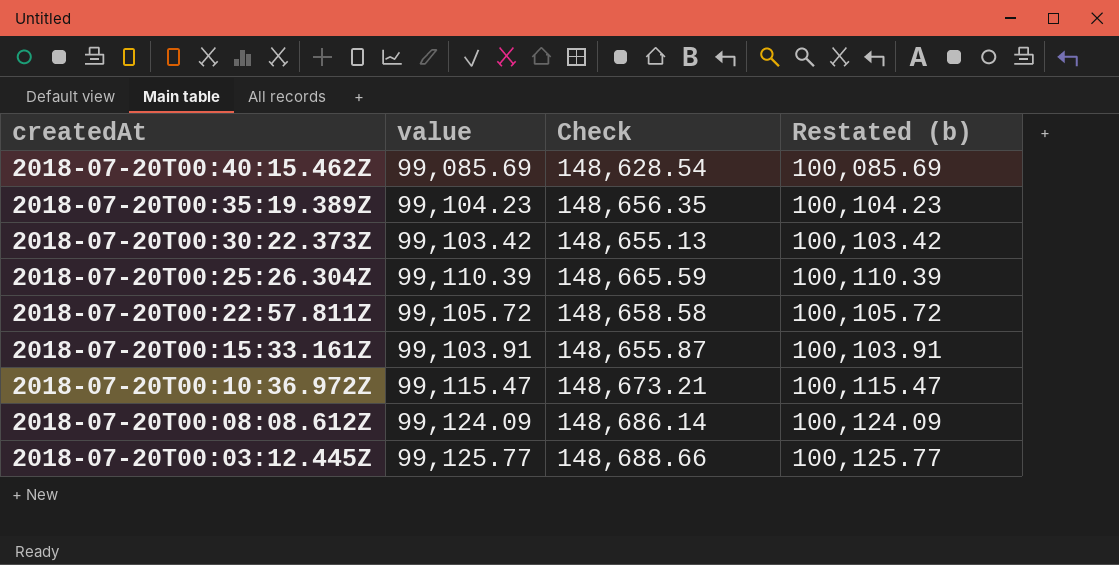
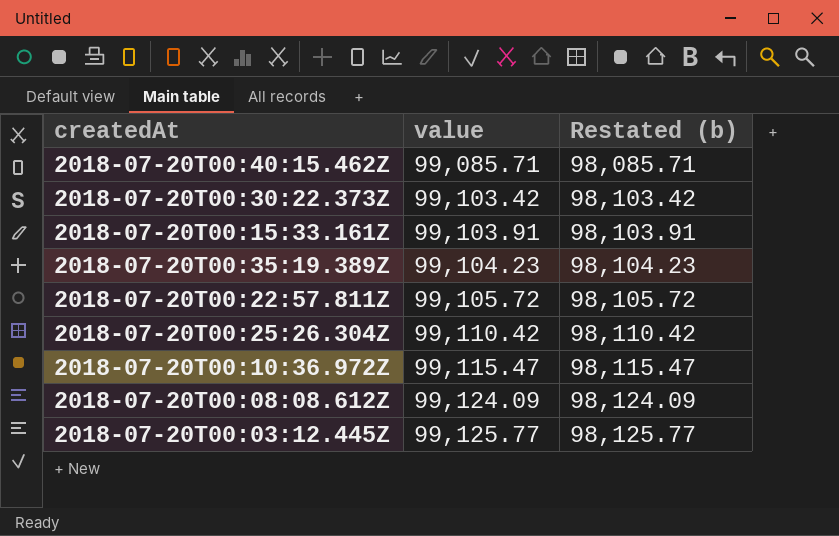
row order: createdAt descending -> value ascending
column Check | formula: [value] * 1.5 -> none
column Restated (b) | formula: [value] + 1000 -> [value] - 1000
2018-07-20T00:40:15.462Z | value: 99,085.69 -> 99,085.71
2018-07-20T00:25:26.304Z | value: 99,110.39 -> 99,110.42

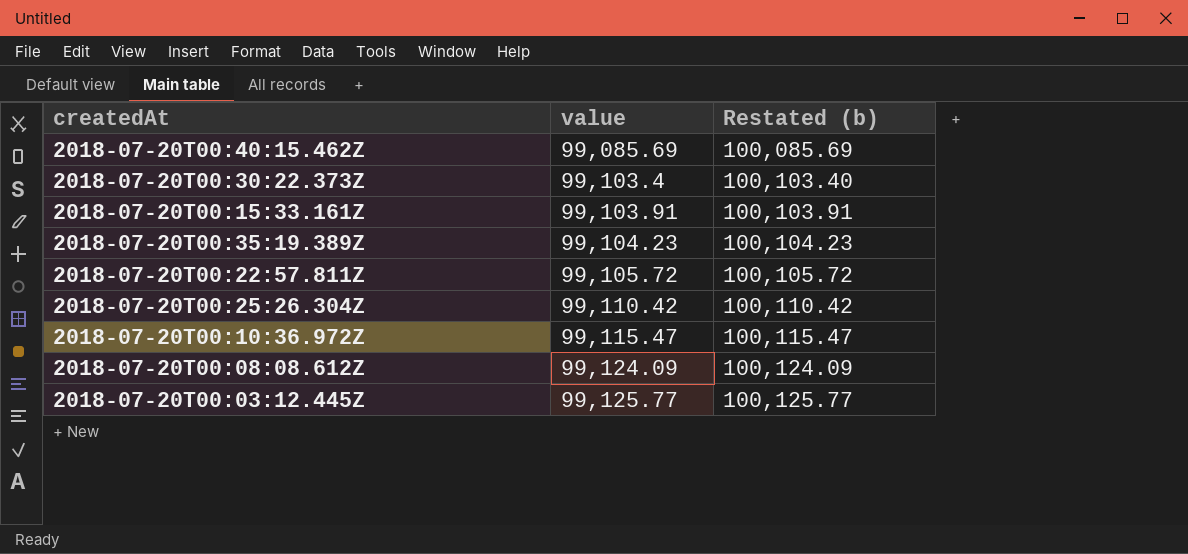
column Restated (b) | formula: [value] - 1000 -> [value] + 1000
2018-07-20T00:40:15.462Z | value: 99,085.71 -> 99,085.69
2018-07-20T00:30:22.373Z | value: 99,103.42 -> 99,103.4

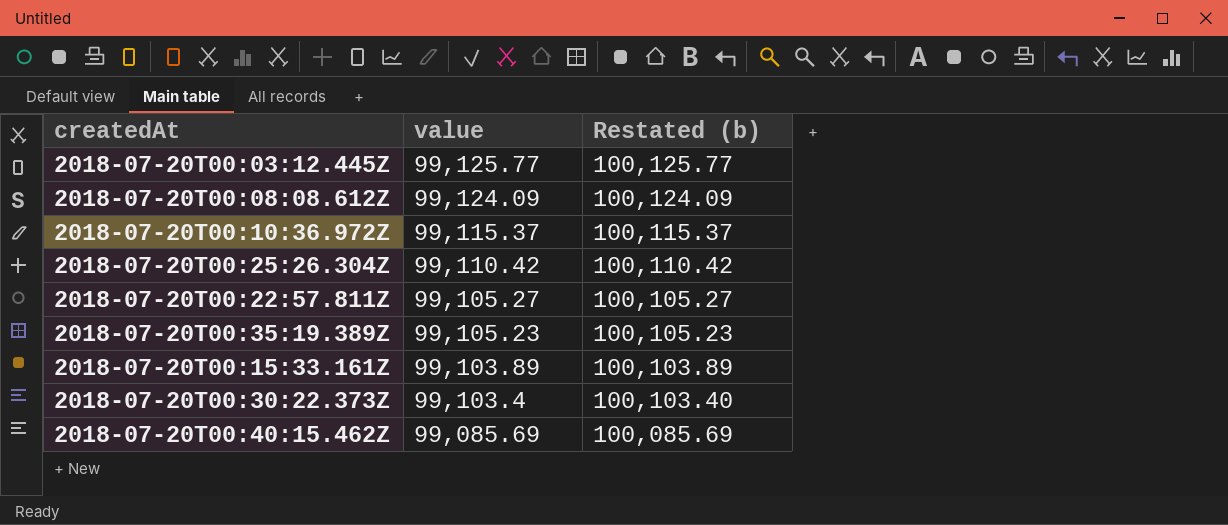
row order: value ascending -> value descending
2018-07-20T00:10:36.972Z | value: 99,115.47 -> 99,115.37
2018-07-20T00:10:36.972Z | Restated (b): 100,115.47 -> 100,115.37
2018-07-20T00:22:57.811Z | value: 99,105.72 -> 99,105.27
2018-07-20T00:22:57.811Z | Restated (b): 100,105.72 -> 100,105.27
2018-07-20T00:35:19.389Z | value: 99,104.23 -> 99,105.23
2018-07-20T00:35:19.389Z | Restated (b): 100,104.23 -> 100,105.23
2018-07-20T00:15:33.161Z | value: 99,103.91 -> 99,103.89
2018-07-20T00:15:33.161Z | Restated (b): 100,103.91 -> 100,103.89

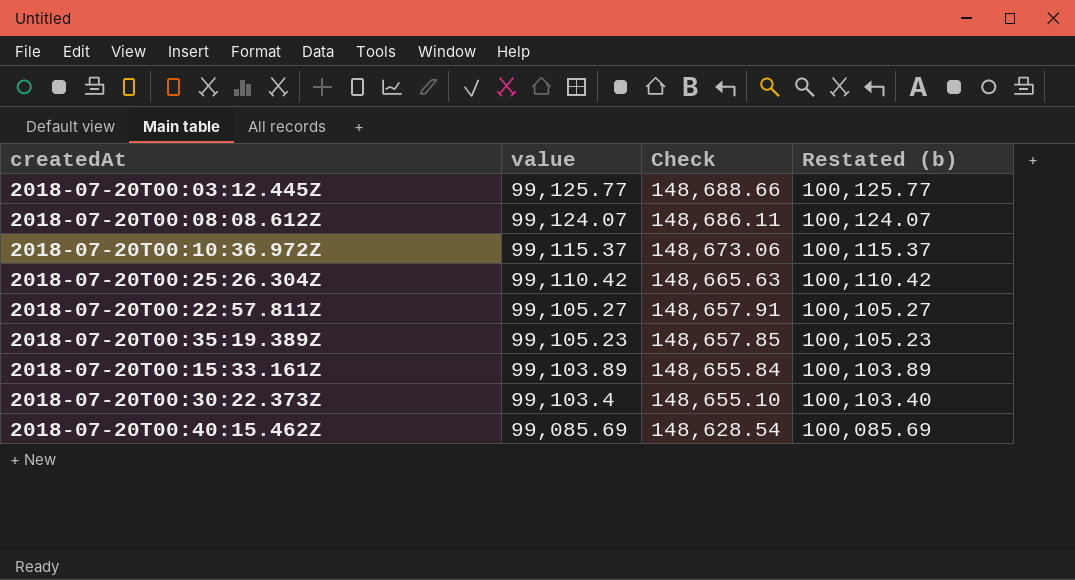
column Check | formula: none -> [value] * 1.5
2018-07-20T00:08:08.612Z | value: 99,124.09 -> 99,124.07
2018-07-20T00:08:08.612Z | Restated (b): 100,124.09 -> 100,124.07

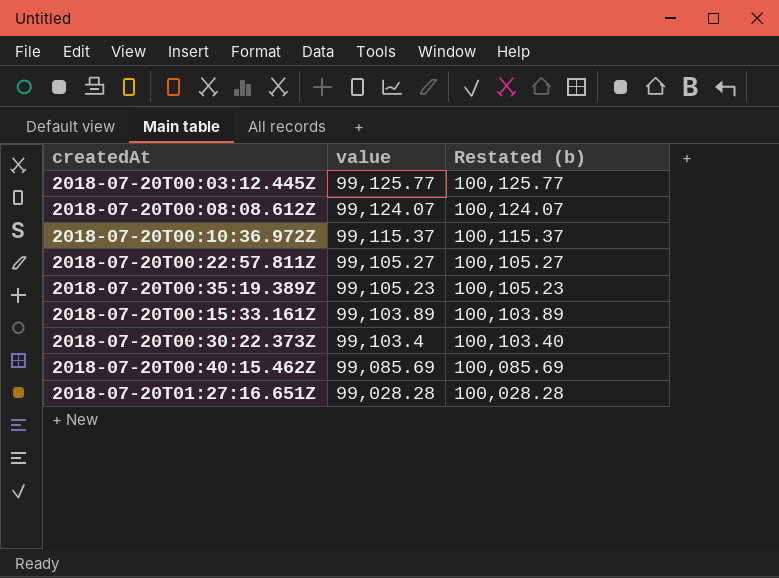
column Check | formula: [value] * 1.5 -> none
row 2018-07-20T00:25:26.304Z: 99,110.42 | 148,665.63 | 100,110.42 -> none
row 2018-07-20T01:27:16.651Z: none -> 99,028.28 | 100,028.28

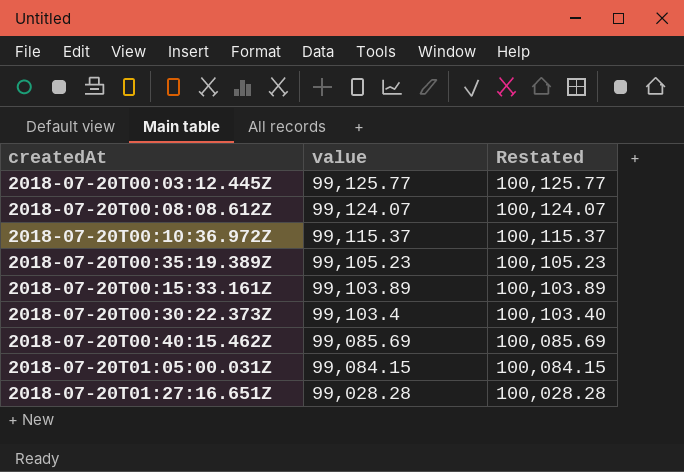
column name: Restated (b) -> Restated
row 2018-07-20T00:22:57.811Z: 99,105.27 | 100,105.27 -> none
row 2018-07-20T01:05:00.031Z: none -> 99,084.15 | 100,084.15

